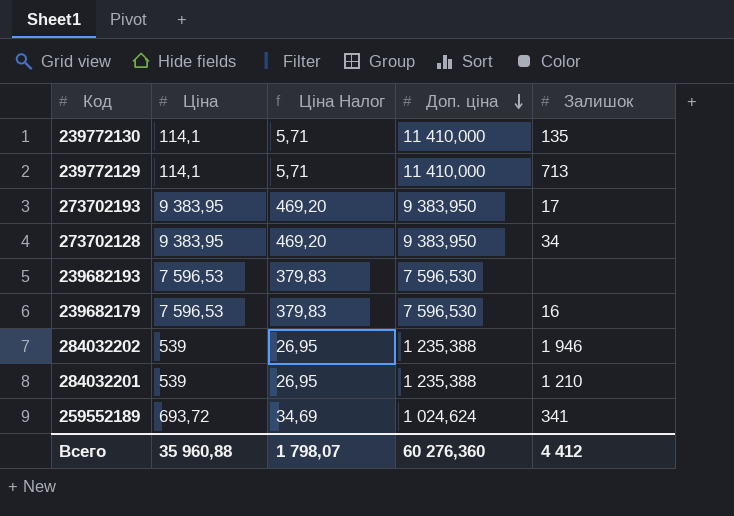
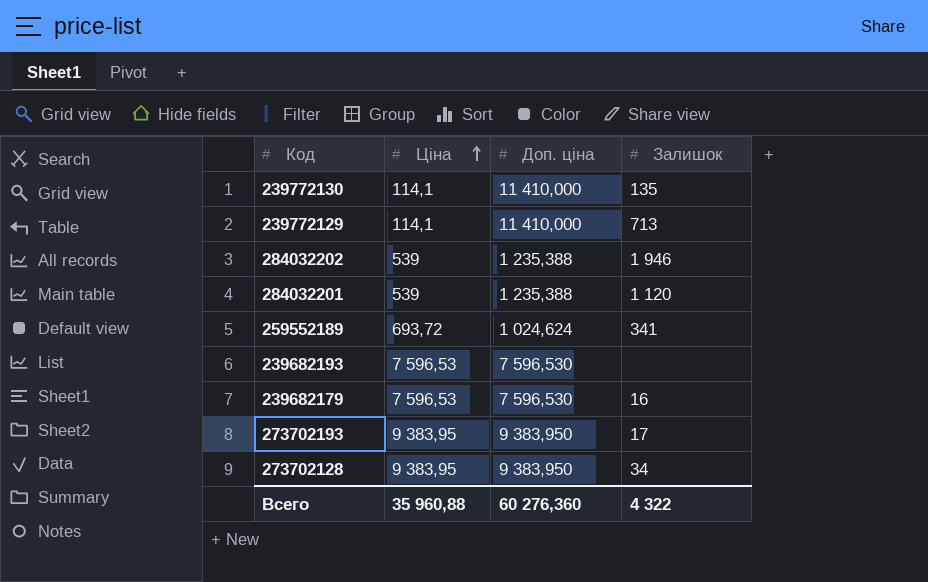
row order: Доп. ціна descending -> Ціна ascending
column Ціна Налог | formula: [Ціна] * 0,05 -> none
284032201 | Залишок: 1 210 -> 1 120
Всего | Залишок: 4 412 -> 4 322

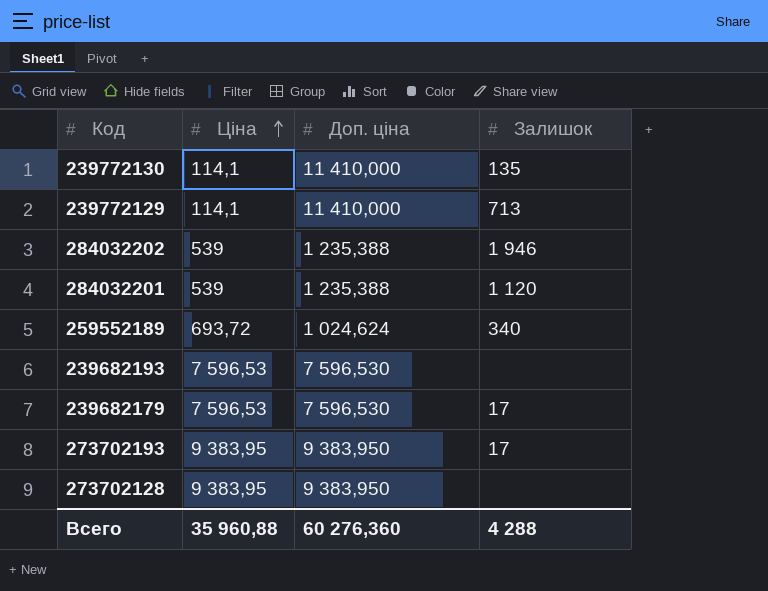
259552189 | Залишок: 341 -> 340
239682179 | Залишок: 16 -> 17
273702128 | Залишок: 34 -> none
Всего | Залишок: 4 322 -> 4 288

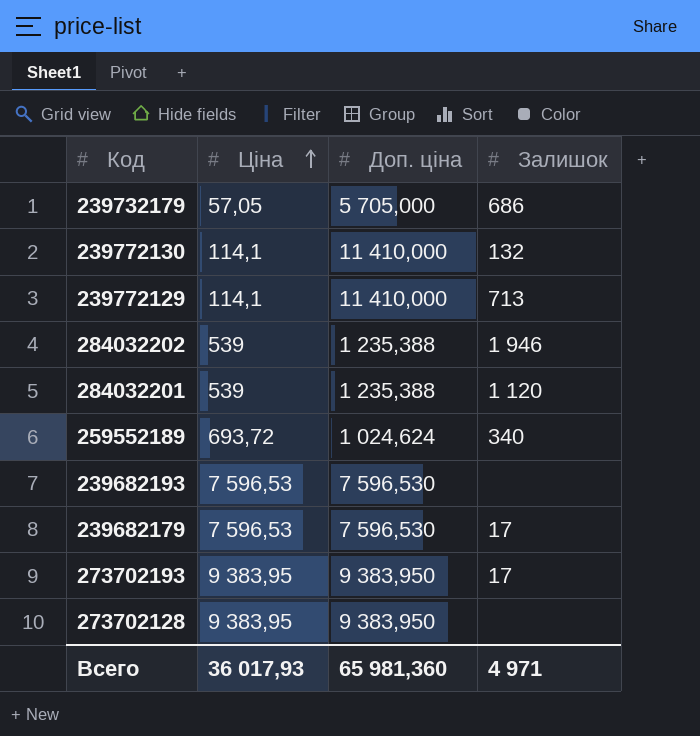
row 239732179: none -> 57,05 | 5 705,000 | 686
239772130 | Залишок: 135 -> 132
Всего | Ціна: 35 960,88 -> 36 017,93
Всего | Доп. ціна: 60 276,360 -> 65 981,360
Всего | Залишок: 4 288 -> 4 971

